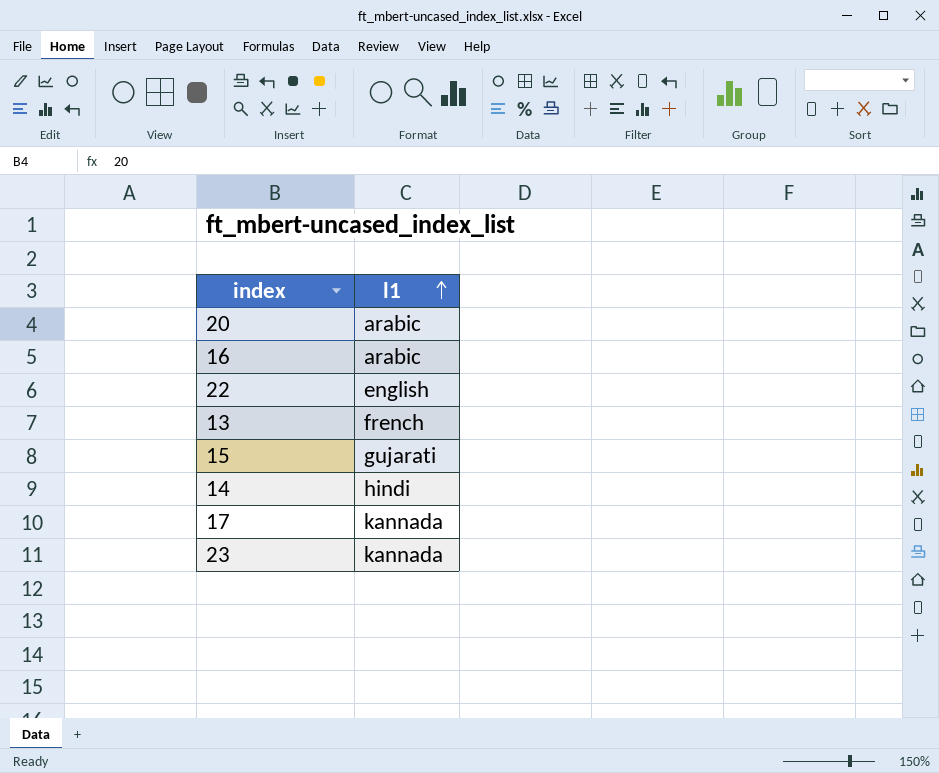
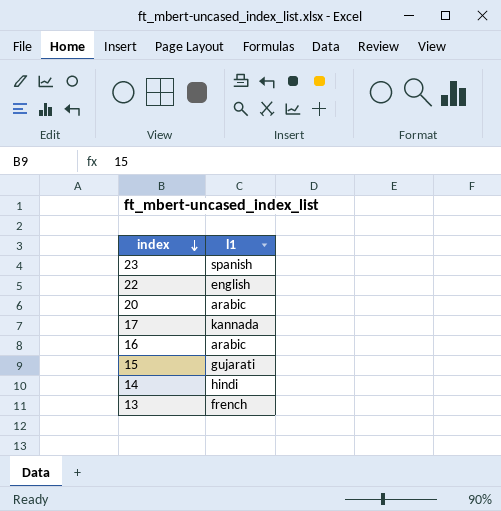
row order: l1 ascending -> index descending
23 | l1: kannada -> spanish

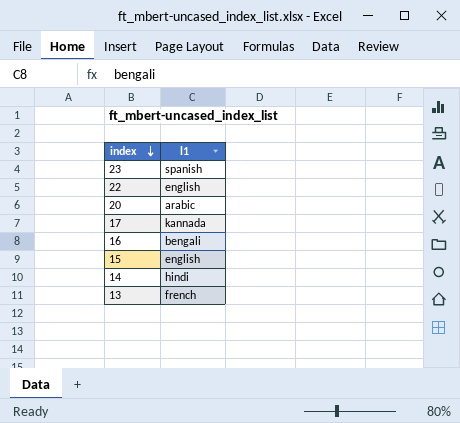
16 | l1: arabic -> bengali
15 | l1: gujarati -> english

